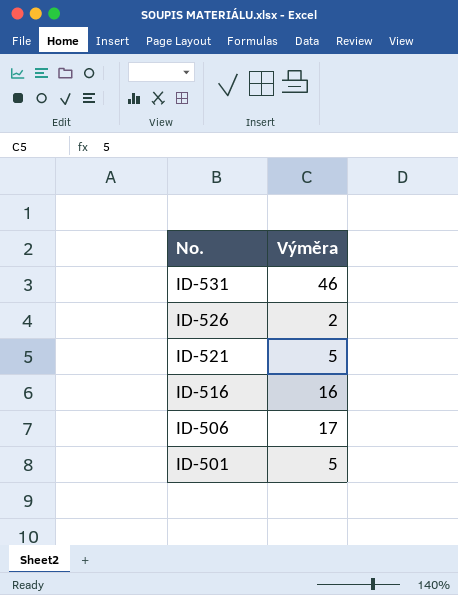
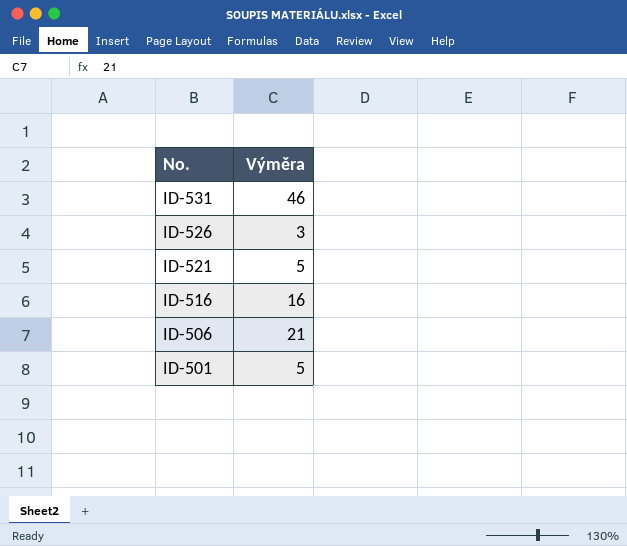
ID-526 | Výměra: 2 -> 3
ID-506 | Výměra: 17 -> 21

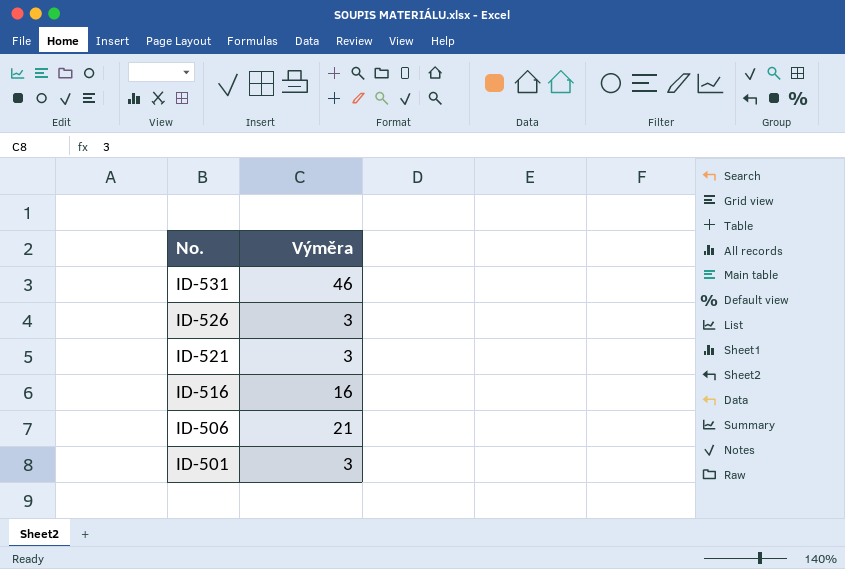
ID-521 | Výměra: 5 -> 3
ID-501 | Výměra: 5 -> 3

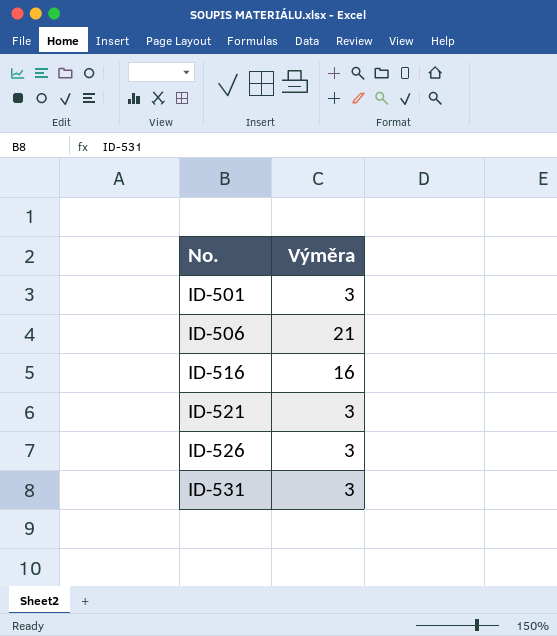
row order: No. descending -> No. ascending
ID-531 | Výměra: 46 -> 3

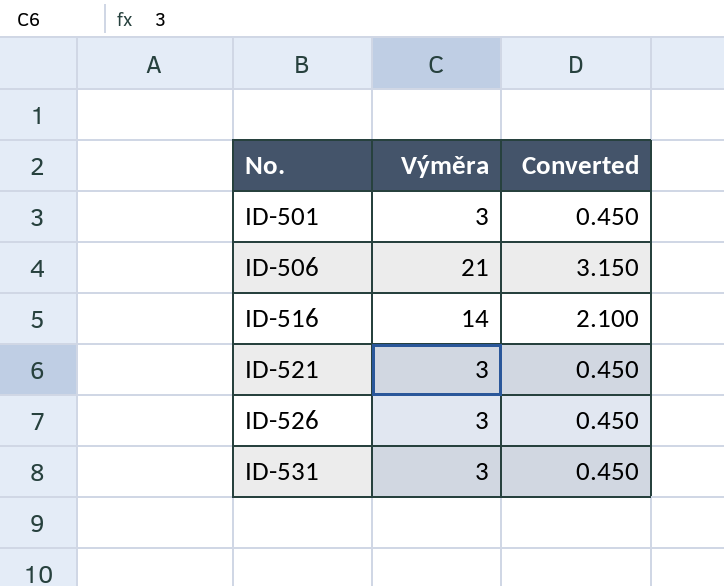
column Converted | formula: none -> [Výměra] * 0.15
ID-516 | Výměra: 16 -> 14

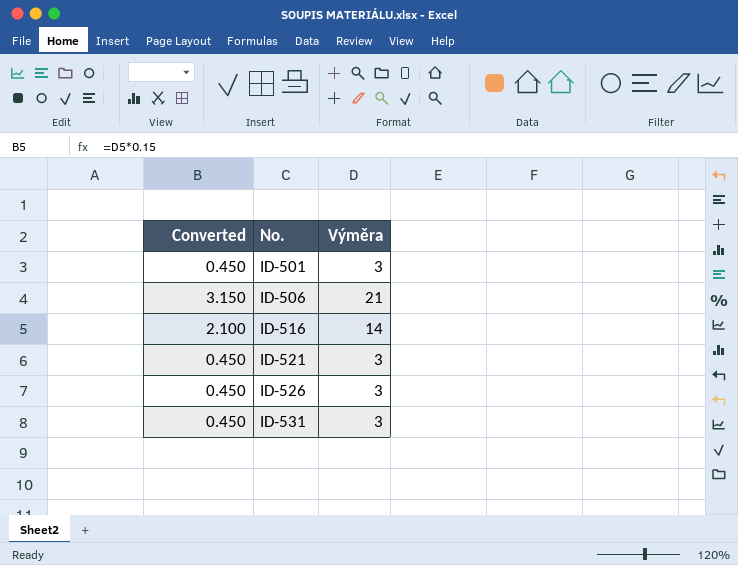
column Converted | position: 3 -> 1

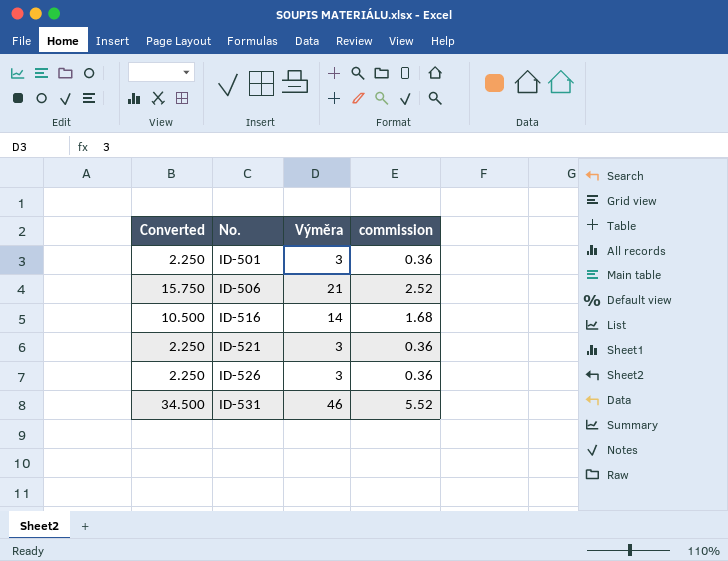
column Converted | formula: [Výměra] * 0.15 -> [Výměra] * 0.75
column commission | formula: none -> [Výměra] * 0.12
ID-531 | Výměra: 3 -> 46

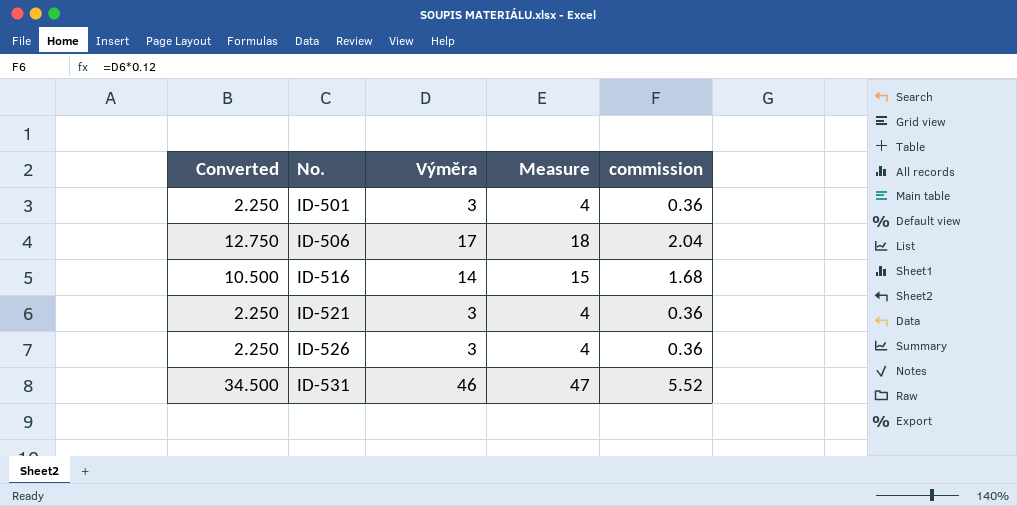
column Measure | formula: none -> [Výměra] + 1
ID-506 | Converted: 15.750 -> 12.750
ID-506 | Výměra: 21 -> 17
ID-506 | commission: 2.52 -> 2.04

